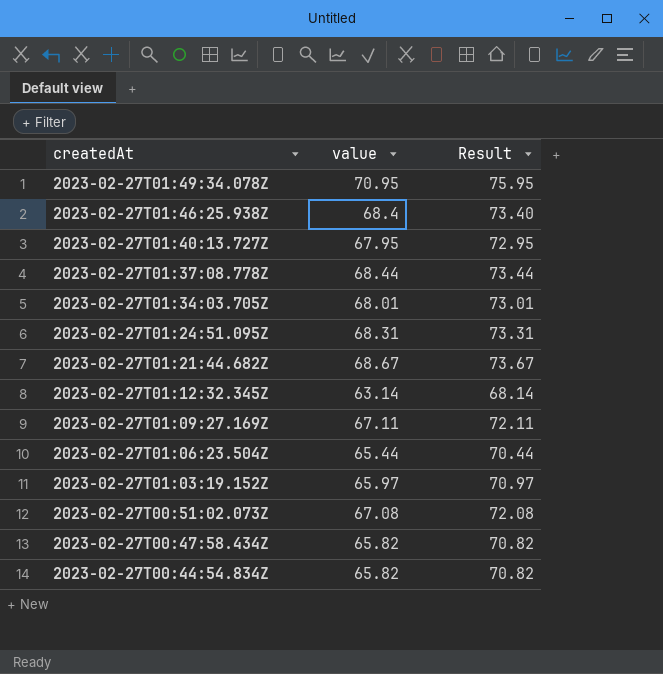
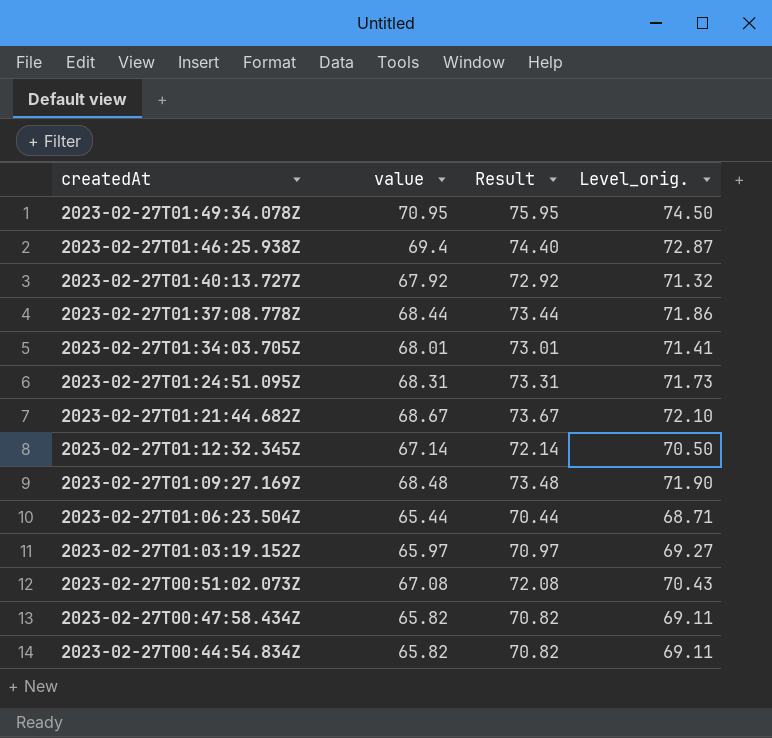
column Level_orig. | formula: none -> [value] * 1.05
2023-02-27T01:46:25.938Z | value: 68.4 -> 69.4
2023-02-27T01:46:25.938Z | Result: 73.40 -> 74.40
2023-02-27T01:40:13.727Z | value: 67.95 -> 67.92
2023-02-27T01:40:13.727Z | Result: 72.95 -> 72.92
2023-02-27T01:12:32.345Z | value: 63.14 -> 67.14
2023-02-27T01:12:32.345Z | Result: 68.14 -> 72.14
2023-02-27T01:09:27.169Z | value: 67.11 -> 68.48
2023-02-27T01:09:27.169Z | Result: 72.11 -> 73.48

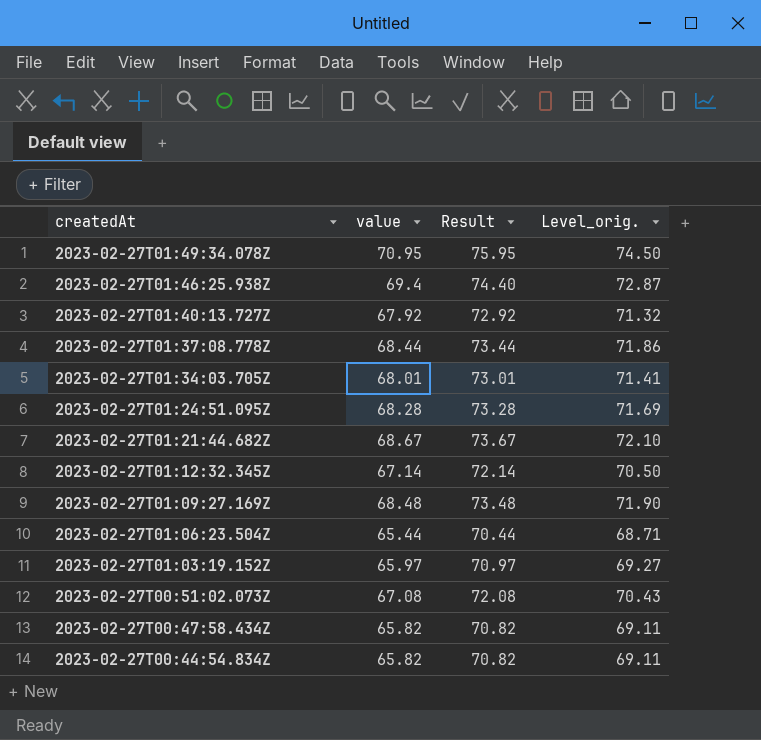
2023-02-27T01:24:51.095Z | value: 68.31 -> 68.28
2023-02-27T01:24:51.095Z | Result: 73.31 -> 73.28
2023-02-27T01:24:51.095Z | Level_orig.: 71.73 -> 71.69

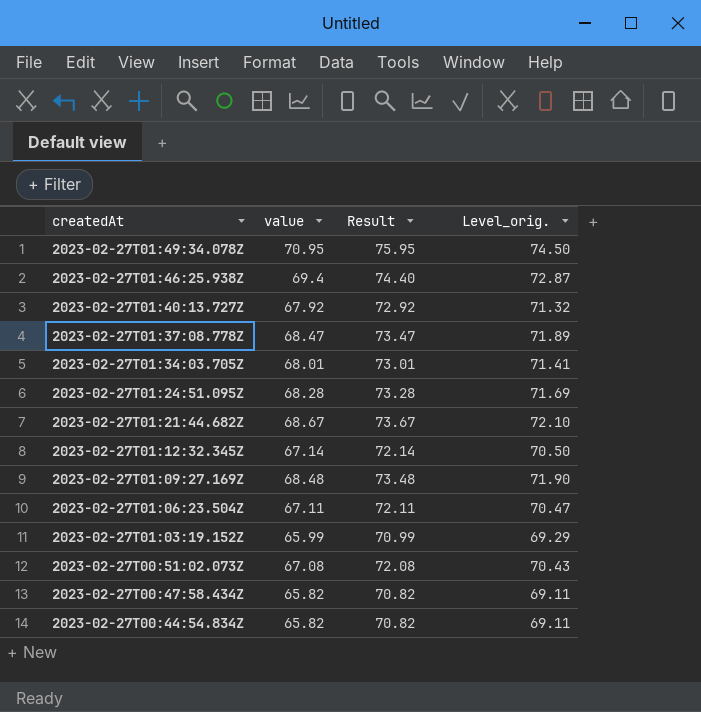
2023-02-27T01:37:08.778Z | value: 68.44 -> 68.47
2023-02-27T01:37:08.778Z | Result: 73.44 -> 73.47
2023-02-27T01:37:08.778Z | Level_orig.: 71.86 -> 71.89
2023-02-27T01:06:23.504Z | value: 65.44 -> 67.11
2023-02-27T01:06:23.504Z | Result: 70.44 -> 72.11
2023-02-27T01:06:23.504Z | Level_orig.: 68.71 -> 70.47
2023-02-27T01:03:19.152Z | value: 65.97 -> 65.99
2023-02-27T01:03:19.152Z | Result: 70.97 -> 70.99
2023-02-27T01:03:19.152Z | Level_orig.: 69.27 -> 69.29

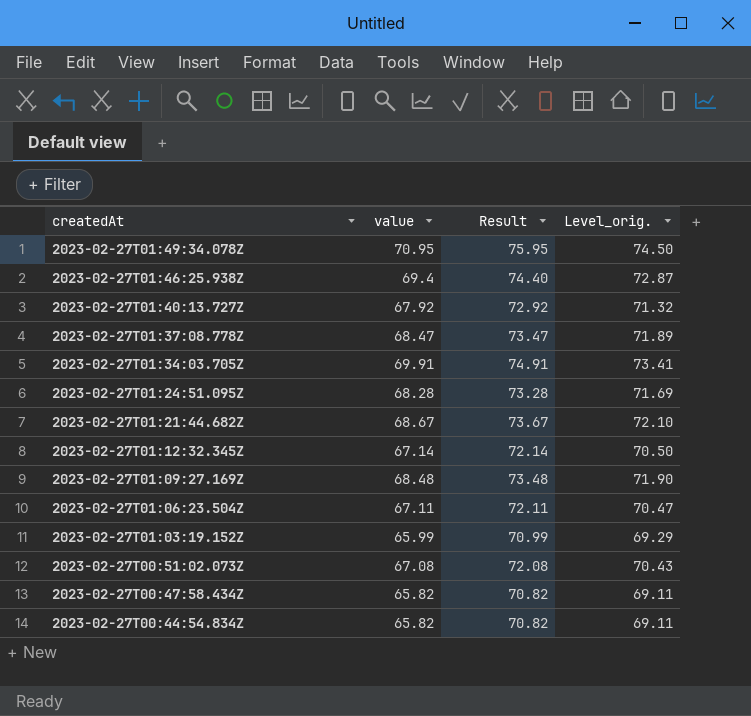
2023-02-27T01:34:03.705Z | value: 68.01 -> 69.91
2023-02-27T01:34:03.705Z | Result: 73.01 -> 74.91
2023-02-27T01:34:03.705Z | Level_orig.: 71.41 -> 73.41

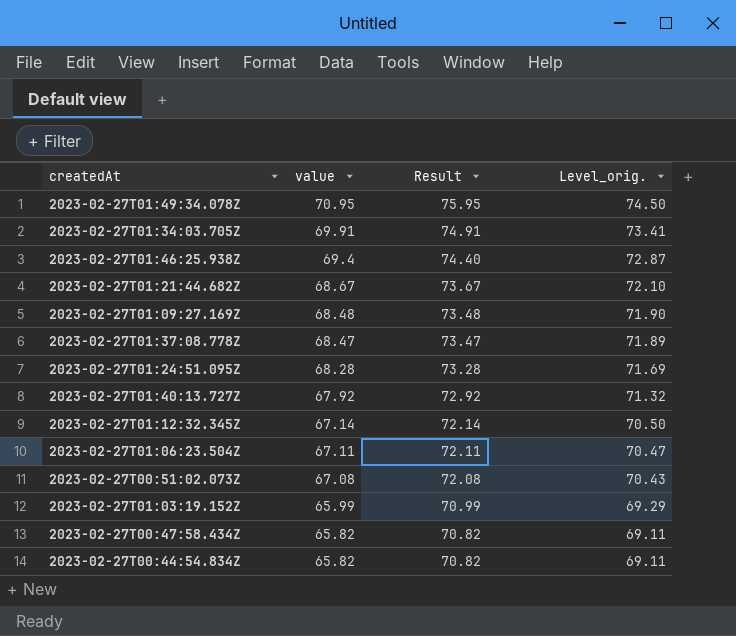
row order: createdAt descending -> value descending

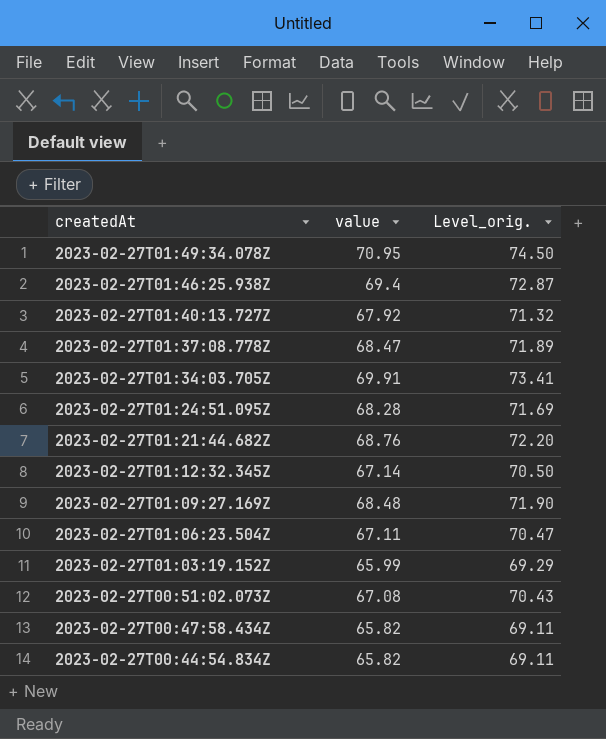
row order: value descending -> createdAt descending
column Result | formula: [value] + 5 -> none
2023-02-27T01:21:44.682Z | value: 68.67 -> 68.76
2023-02-27T01:21:44.682Z | Level_orig.: 72.10 -> 72.20

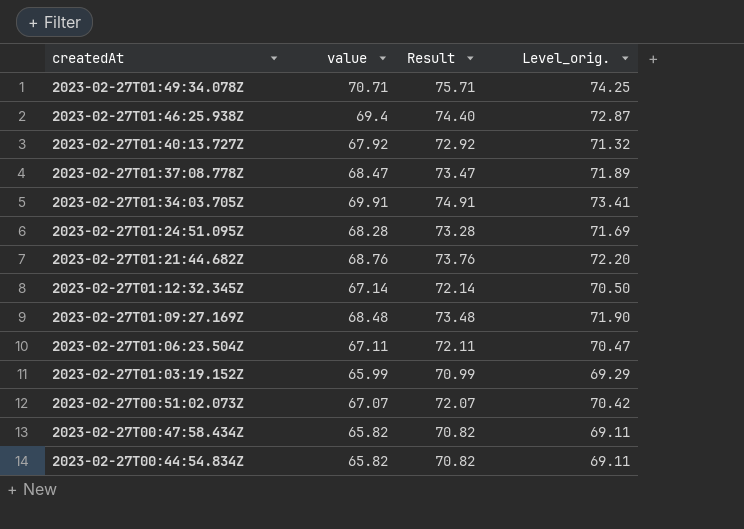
column Result | formula: none -> [value] + 5
2023-02-27T01:49:34.078Z | value: 70.95 -> 70.71
2023-02-27T01:49:34.078Z | Level_orig.: 74.50 -> 74.25
2023-02-27T00:51:02.073Z | value: 67.08 -> 67.07
2023-02-27T00:51:02.073Z | Level_orig.: 70.43 -> 70.42

